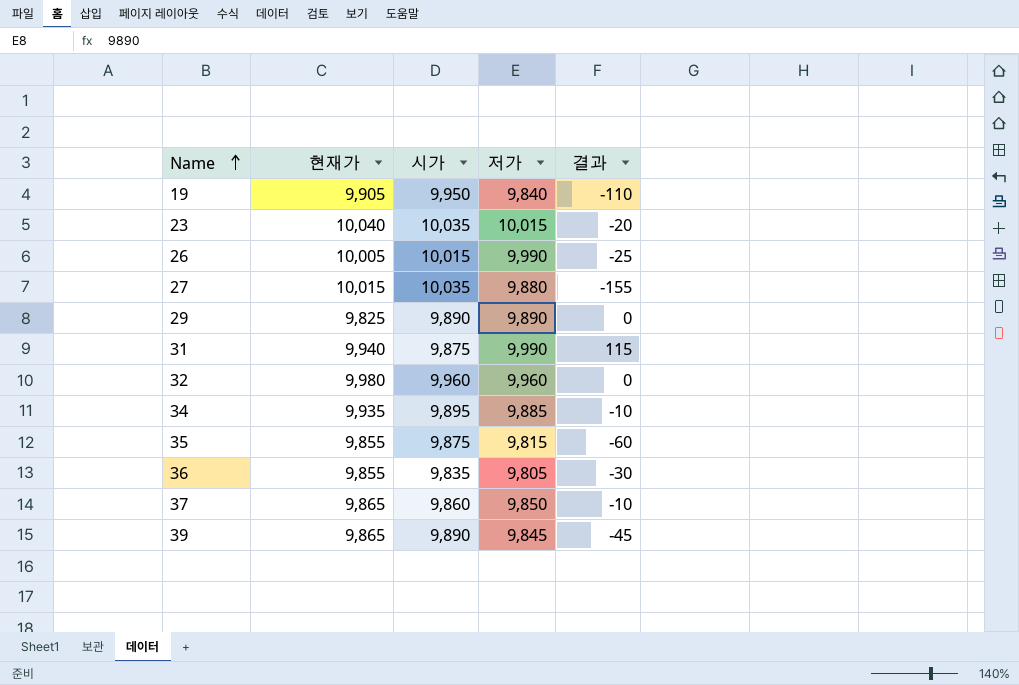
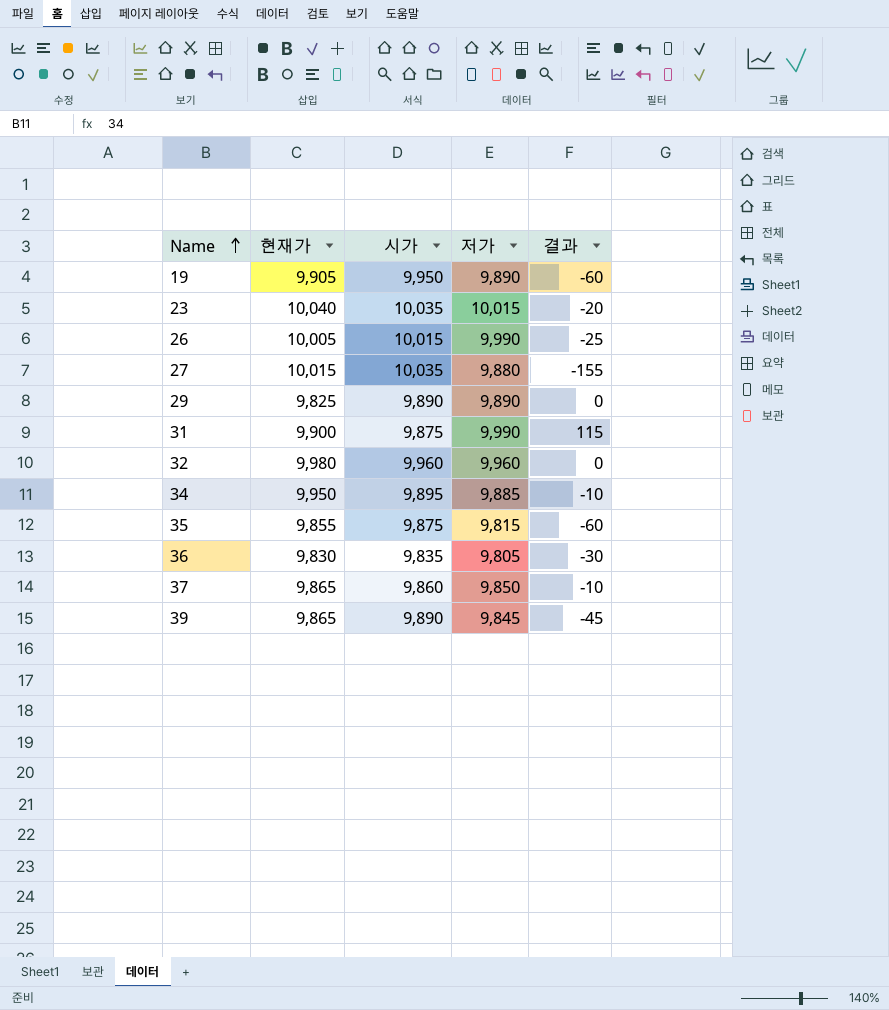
19 | 저가: 9,840 -> 9,890
19 | 결과: -110 -> -60
31 | 현재가: 9,940 -> 9,900
34 | 현재가: 9,935 -> 9,950
36 | 현재가: 9,855 -> 9,830

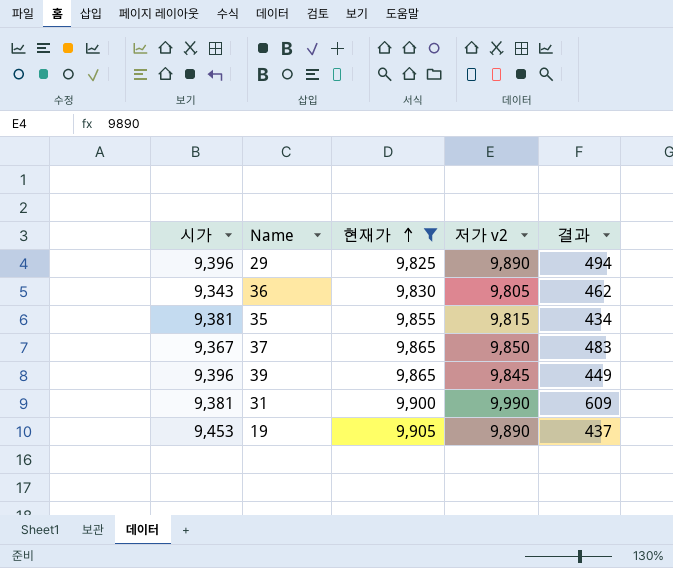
filter: none -> 현재가 <= 9,905
row order: Name ascending -> 현재가 ascending
column 시가 | position: 3 -> 1
column name: 저가 -> 저가 v2
29 | 시가: 9,890 -> 9,396
29 | 결과: 0 -> 494
36 | 시가: 9,835 -> 9,343
36 | 결과: -30 -> 462
35 | 시가: 9,875 -> 9,381
35 | 결과: -60 -> 434
37 | 시가: 9,860 -> 9,367
37 | 결과: -10 -> 483
39 | 시가: 9,890 -> 9,396
39 | 결과: -45 -> 449
31 | 시가: 9,875 -> 9,381
31 | 결과: 115 -> 609
19 | 시가: 9,950 -> 9,453
19 | 결과: -60 -> 437

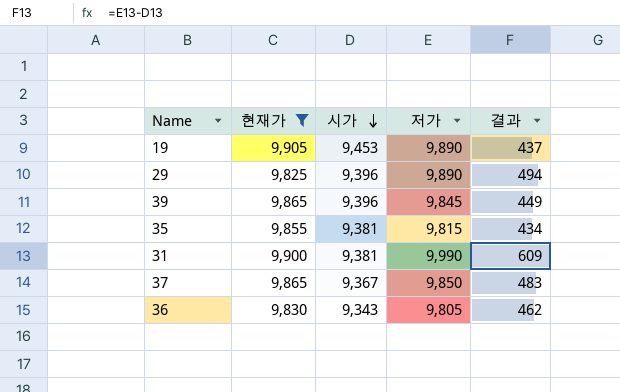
row order: 현재가 ascending -> 시가 descending
column 시가 | position: 1 -> 3
column name: 저가 v2 -> 저가

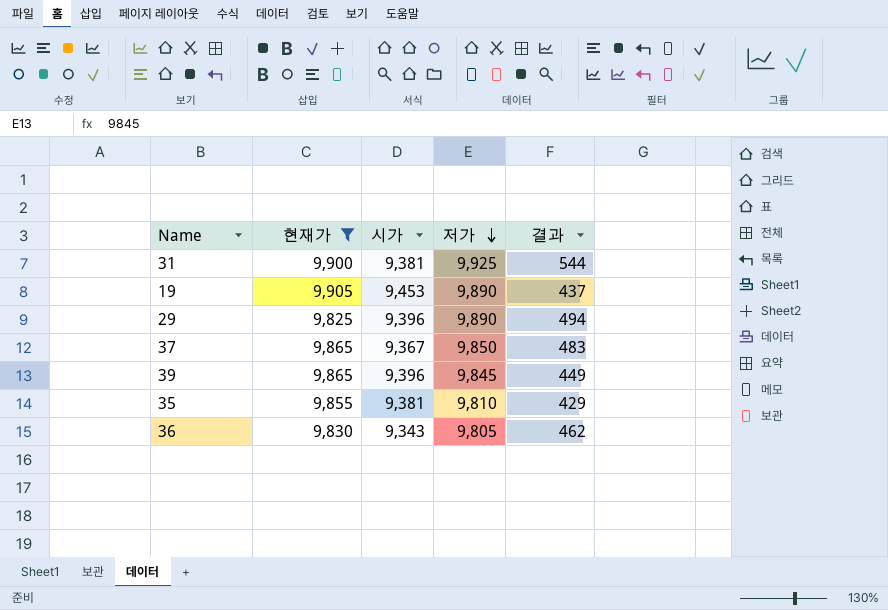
row order: 시가 descending -> 저가 descending
31 | 저가: 9,990 -> 9,925
31 | 결과: 609 -> 544
35 | 저가: 9,815 -> 9,810
35 | 결과: 434 -> 429

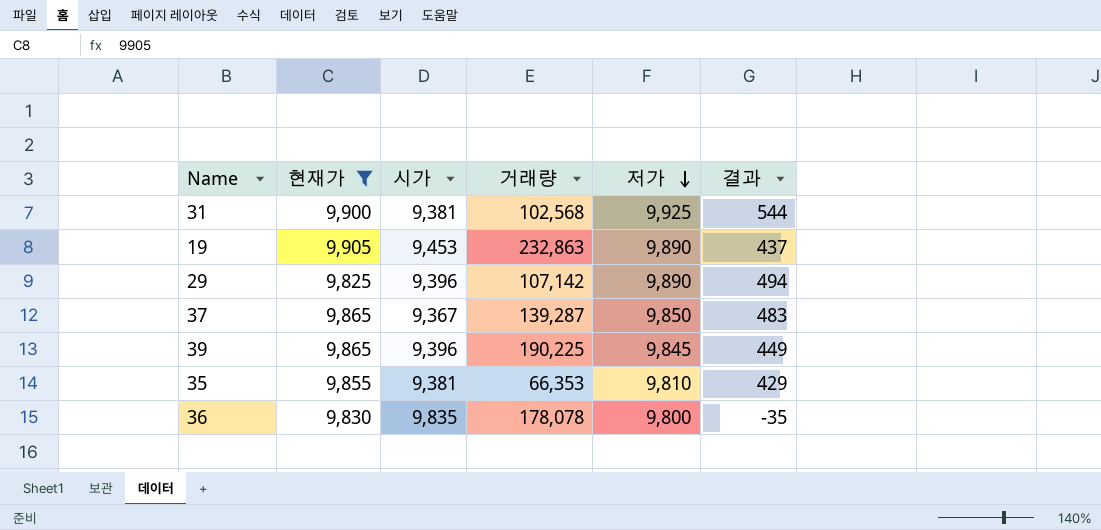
column 거래량 | position: none -> 4
36 | 시가: 9,343 -> 9,835
36 | 저가: 9,805 -> 9,800
36 | 결과: 462 -> -35

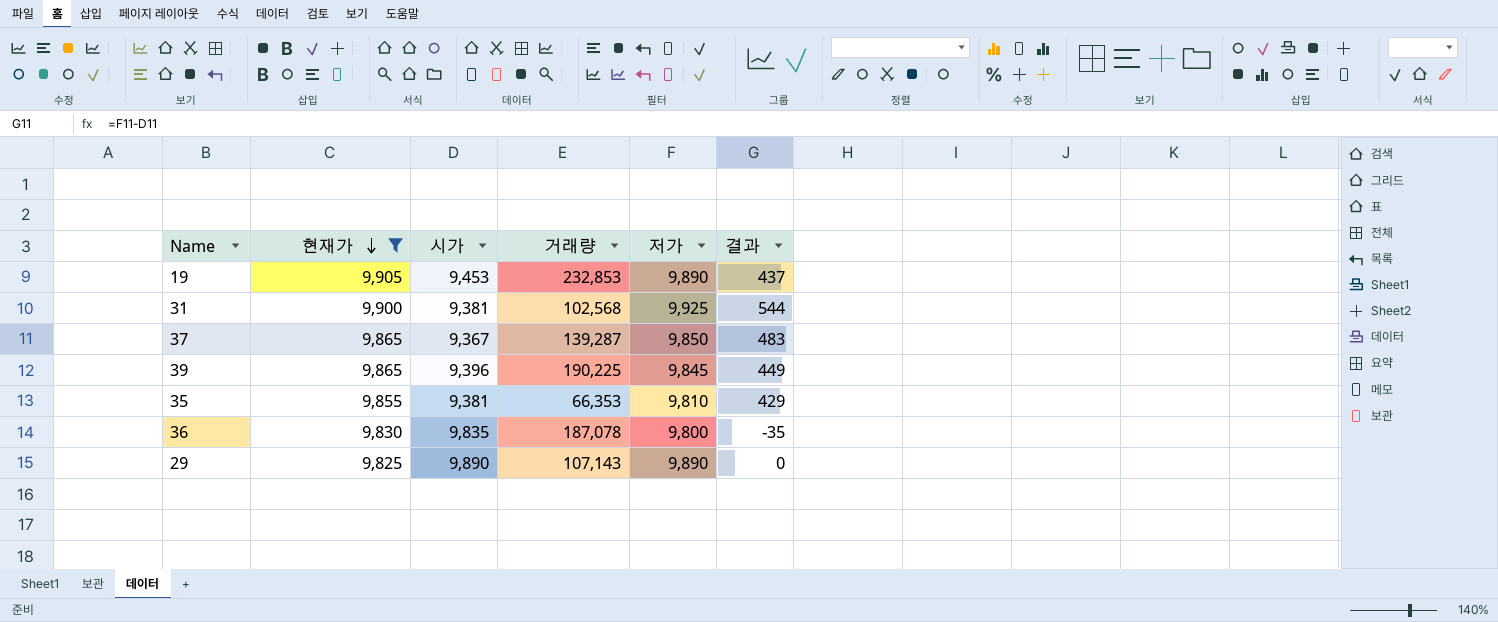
row order: 저가 descending -> 현재가 descending
19 | 거래량: 232,863 -> 232,853
36 | 거래량: 178,078 -> 187,078
29 | 시가: 9,396 -> 9,890
29 | 거래량: 107,142 -> 107,143
29 | 결과: 494 -> 0

